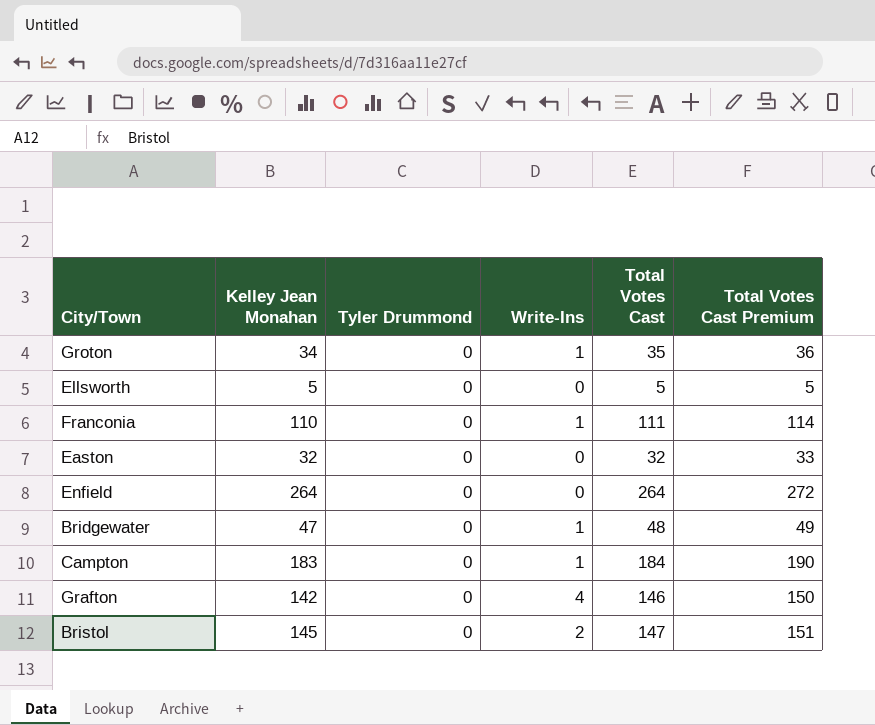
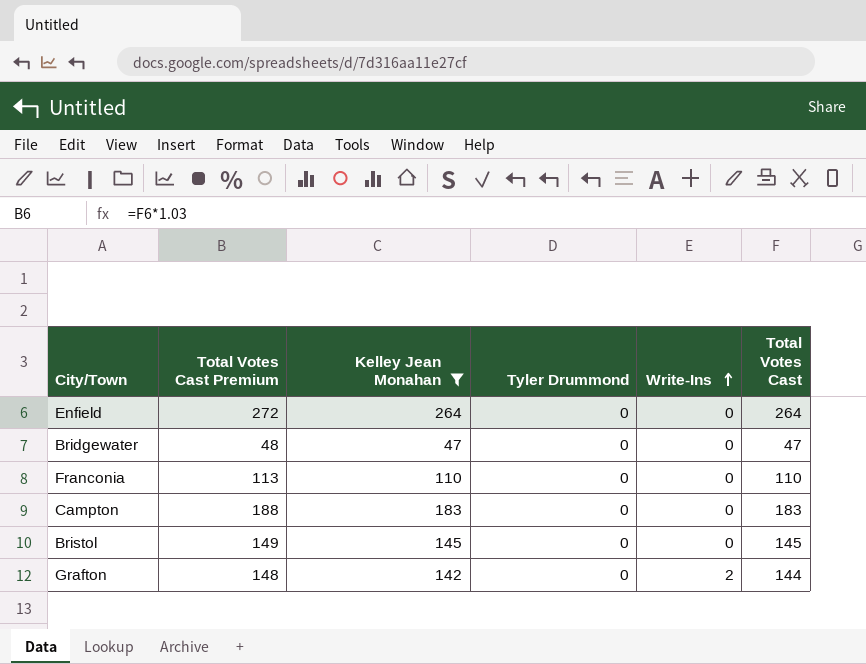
filter: none -> Kelley Jean Monahan >= 47
row order: none -> Write-Ins ascending
column Total Votes Cast Premium | position: 6 -> 2
Bridgewater | Total Votes Cast Premium: 49 -> 48
Bridgewater | Write-Ins: 1 -> 0
Bridgewater | Total Votes Cast: 48 -> 47
Franconia | Total Votes Cast Premium: 114 -> 113
Franconia | Write-Ins: 1 -> 0
Franconia | Total Votes Cast: 111 -> 110
Campton | Total Votes Cast Premium: 190 -> 188
Campton | Write-Ins: 1 -> 0
Campton | Total Votes Cast: 184 -> 183
Bristol | Total Votes Cast Premium: 151 -> 149
Bristol | Write-Ins: 2 -> 0
Bristol | Total Votes Cast: 147 -> 145
Grafton | Total Votes Cast Premium: 150 -> 148
Grafton | Write-Ins: 4 -> 2
Grafton | Total Votes Cast: 146 -> 144

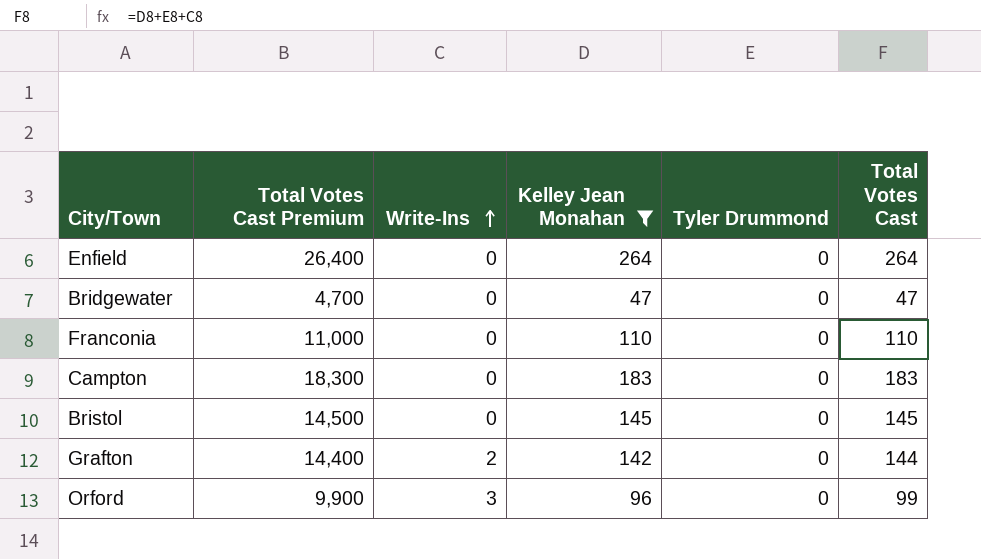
column Total Votes Cast Premium | formula: [Total Votes Cast] * 1.03 -> [Total Votes Cast] * 100
column Write-Ins | position: 5 -> 3
row Orford: none -> 9,900 | 3 | 96 | 0 | 99

